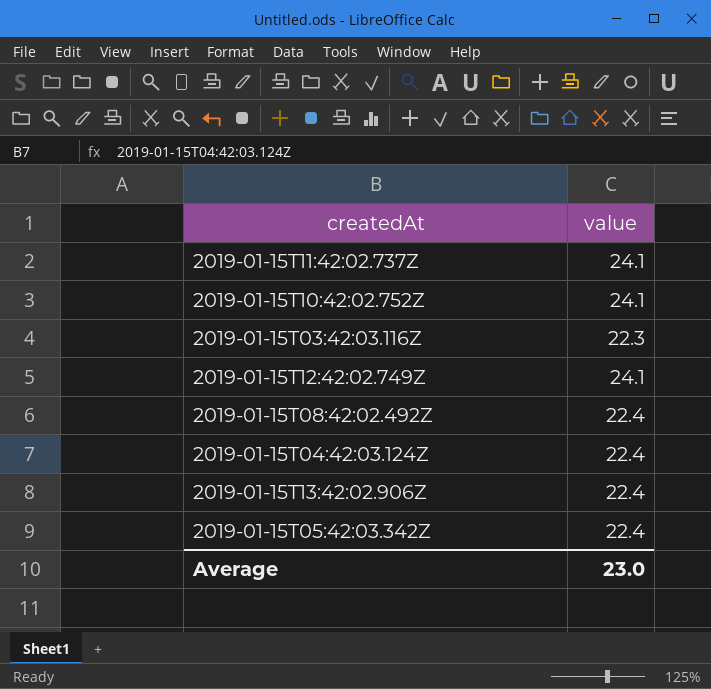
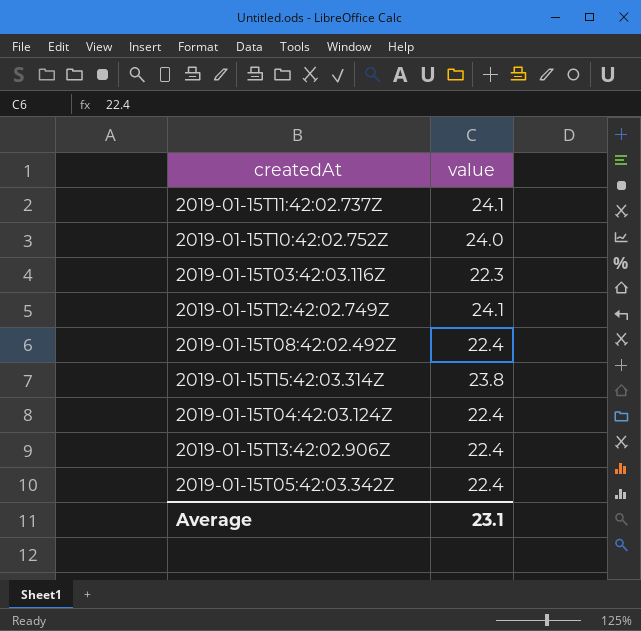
2019-01-15T10:42:02.752Z | value: 24.1 -> 24.0
row 2019-01-15T15:42:03.314Z: none -> 23.8
Average | value: 23.0 -> 23.1

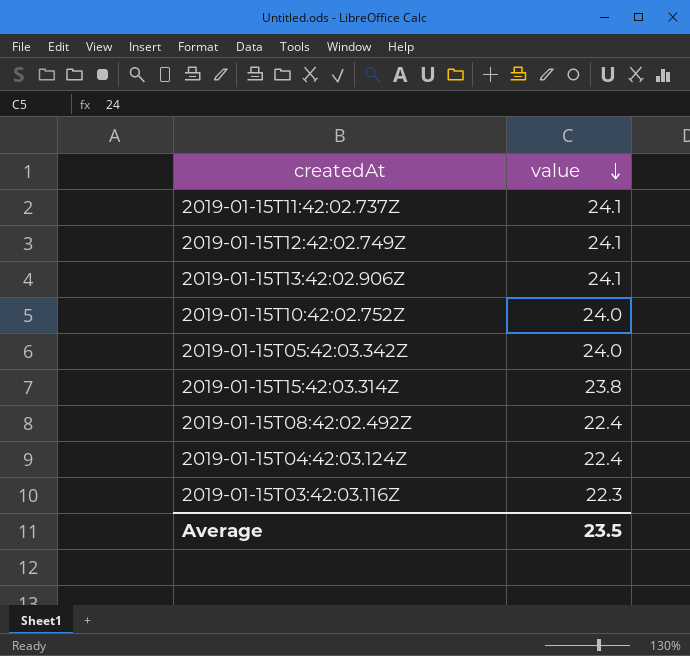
row order: none -> value descending
2019-01-15T13:42:02.906Z | value: 22.4 -> 24.1
2019-01-15T05:42:03.342Z | value: 22.4 -> 24.0
Average | value: 23.1 -> 23.5

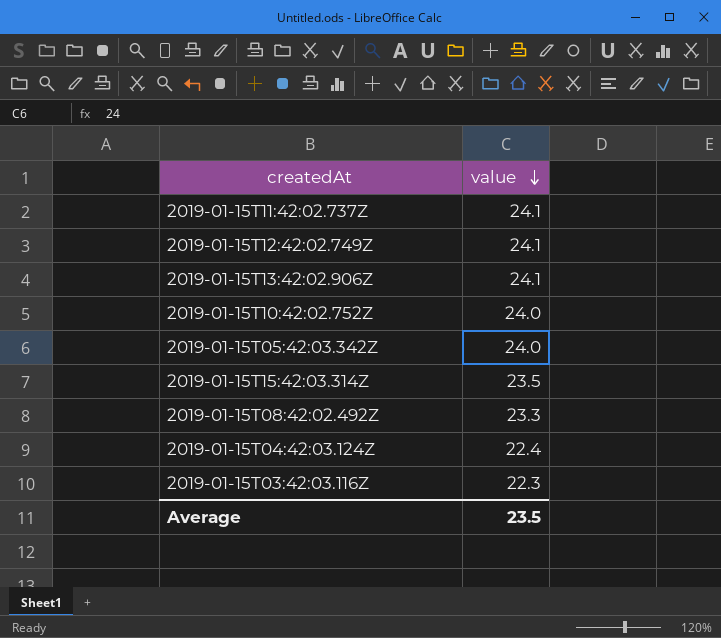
2019-01-15T15:42:03.314Z | value: 23.8 -> 23.5
2019-01-15T08:42:02.492Z | value: 22.4 -> 23.3

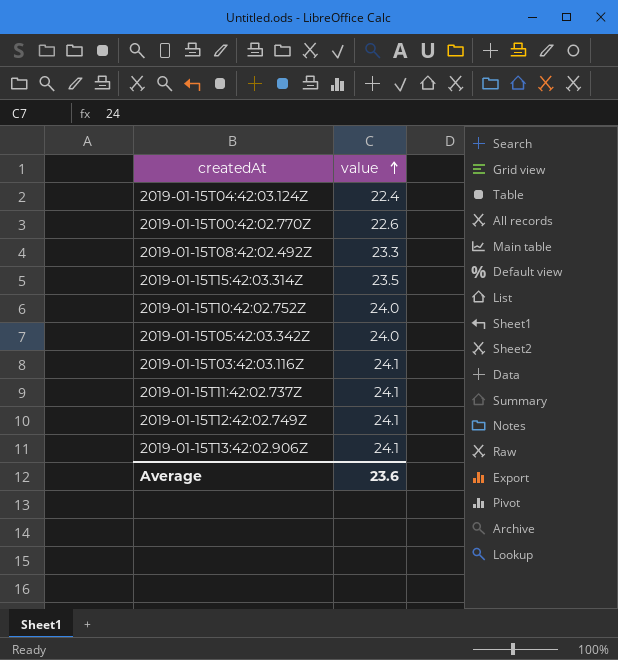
row order: value descending -> value ascending
row 2019-01-15T00:42:02.770Z: none -> 22.6
2019-01-15T03:42:03.116Z | value: 22.3 -> 24.1
Average | value: 23.5 -> 23.6

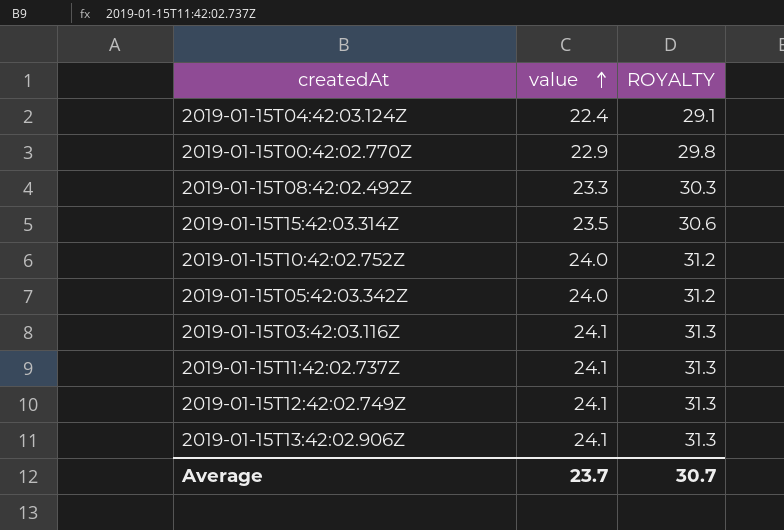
column ROYALTY | formula: none -> [value] * 1.3
2019-01-15T00:42:02.770Z | value: 22.6 -> 22.9
Average | value: 23.6 -> 23.7

